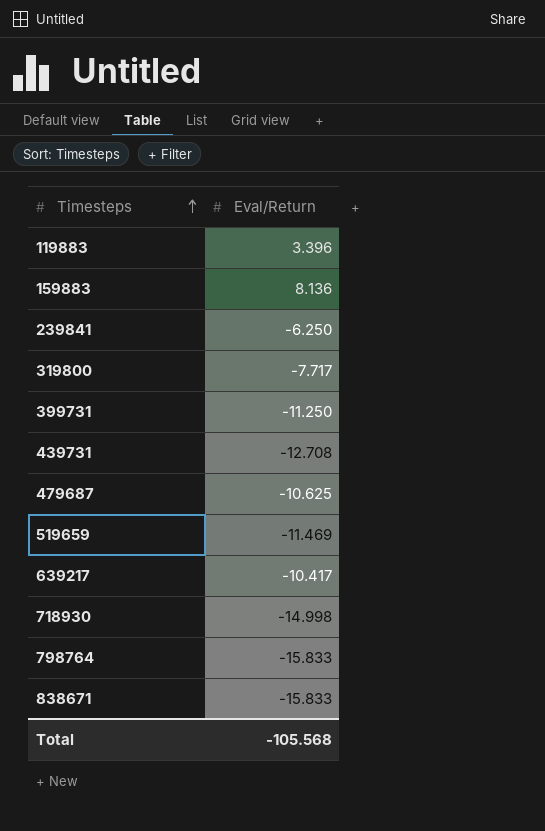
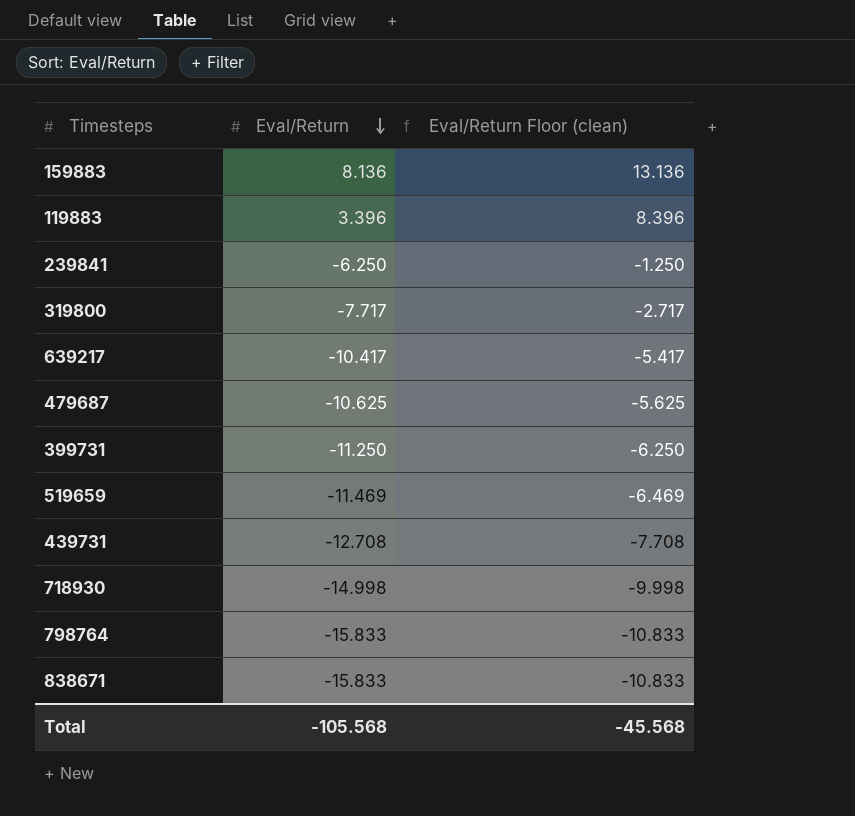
row order: Timesteps ascending -> Eval/Return descending
column Eval/Return Floor (clean) | formula: none -> [Eval/Return] + 5

